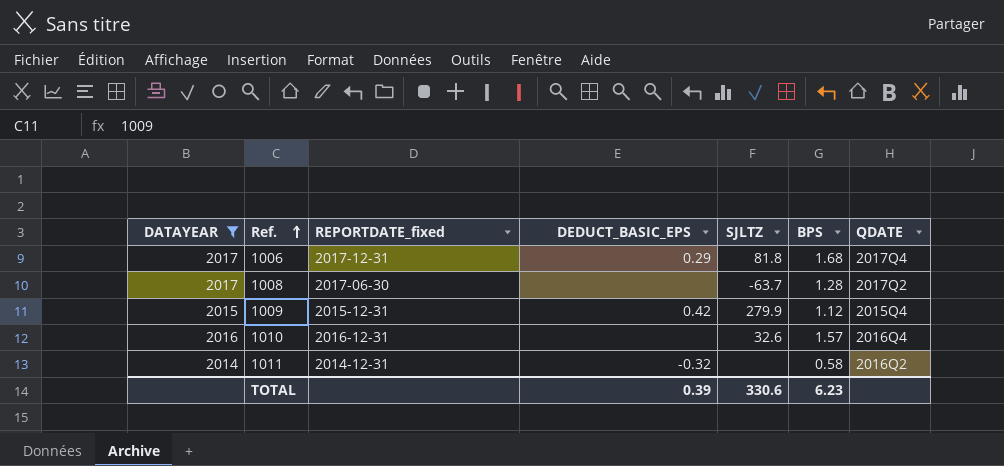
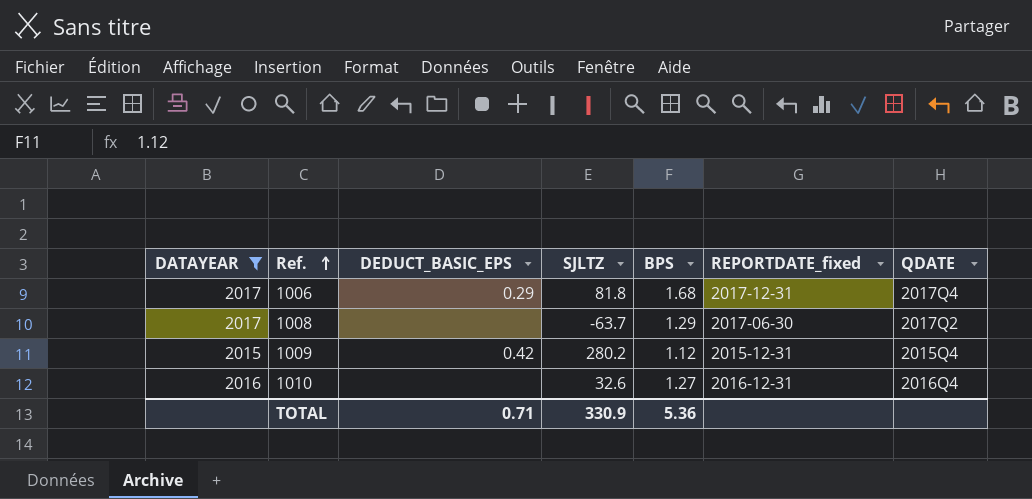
column REPORTDATE_fixed | position: 3 -> 6
row 1011: 2014 | 2014-12-31 | -0.32 | none | 0.58 | 2016Q2 -> none
1008 | BPS: 1.28 -> 1.29
1009 | SJLTZ: 279.9 -> 280.2
1010 | BPS: 1.57 -> 1.27
TOTAL | DEDUCT_BASIC_EPS: 0.39 -> 0.71
TOTAL | SJLTZ: 330.6 -> 330.9
TOTAL | BPS: 6.23 -> 5.36

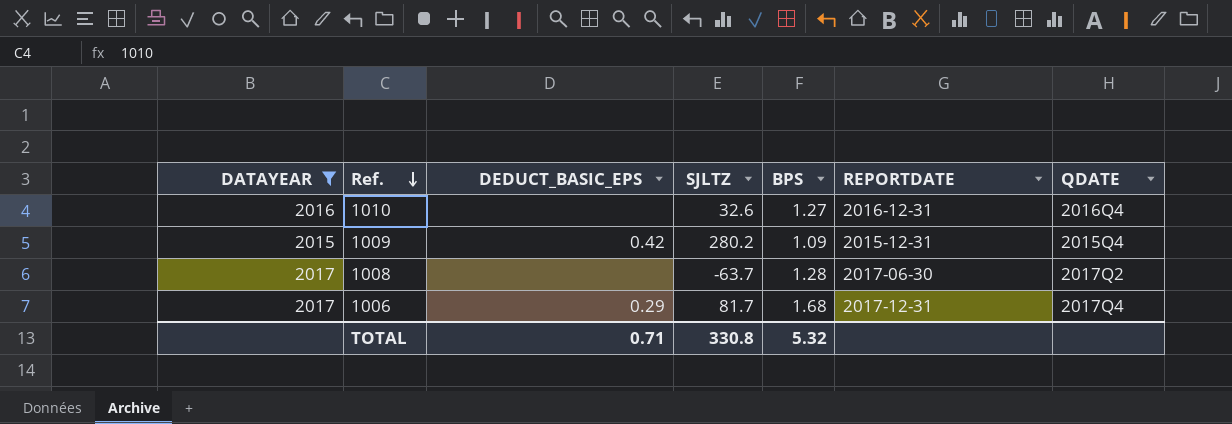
row order: Ref. ascending -> Ref. descending
column name: REPORTDATE_fixed -> REPORTDATE
1009 | BPS: 1.12 -> 1.09
1008 | BPS: 1.29 -> 1.28
1006 | SJLTZ: 81.8 -> 81.7
TOTAL | SJLTZ: 330.9 -> 330.8
TOTAL | BPS: 5.36 -> 5.32

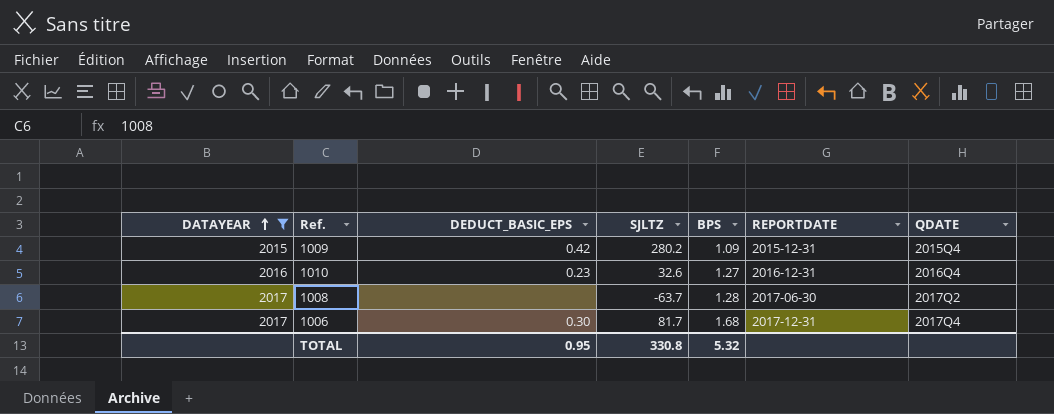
row order: Ref. descending -> DATAYEAR ascending
1010 | DEDUCT_BASIC_EPS: none -> 0.23
1006 | DEDUCT_BASIC_EPS: 0.29 -> 0.30
TOTAL | DEDUCT_BASIC_EPS: 0.71 -> 0.95

